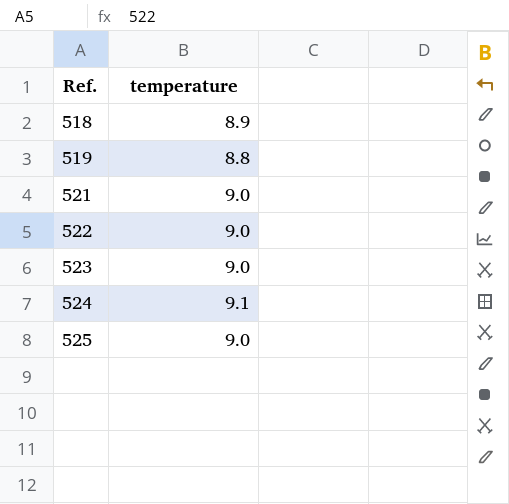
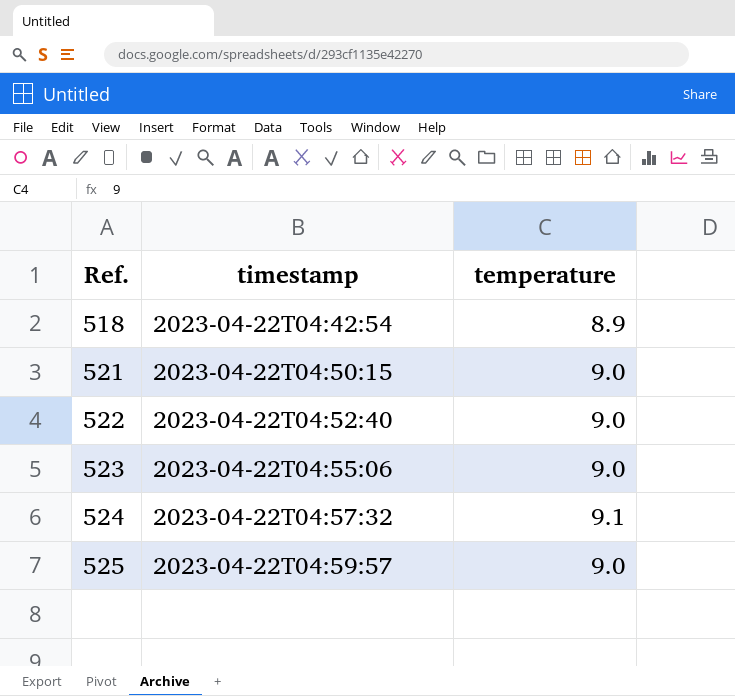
column timestamp | position: none -> 2
row 519: 8.8 -> none

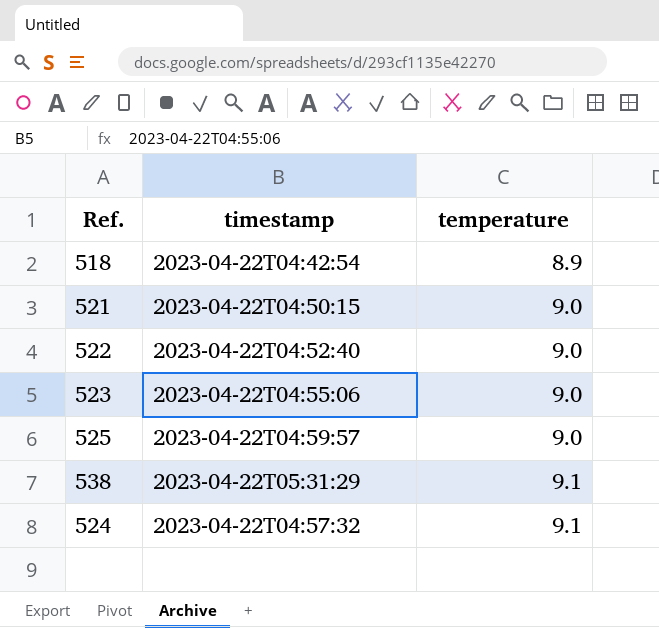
row order: Ref. ascending -> temperature ascending
row 538: none -> 2023-04-22T05:31:29 | 9.1

